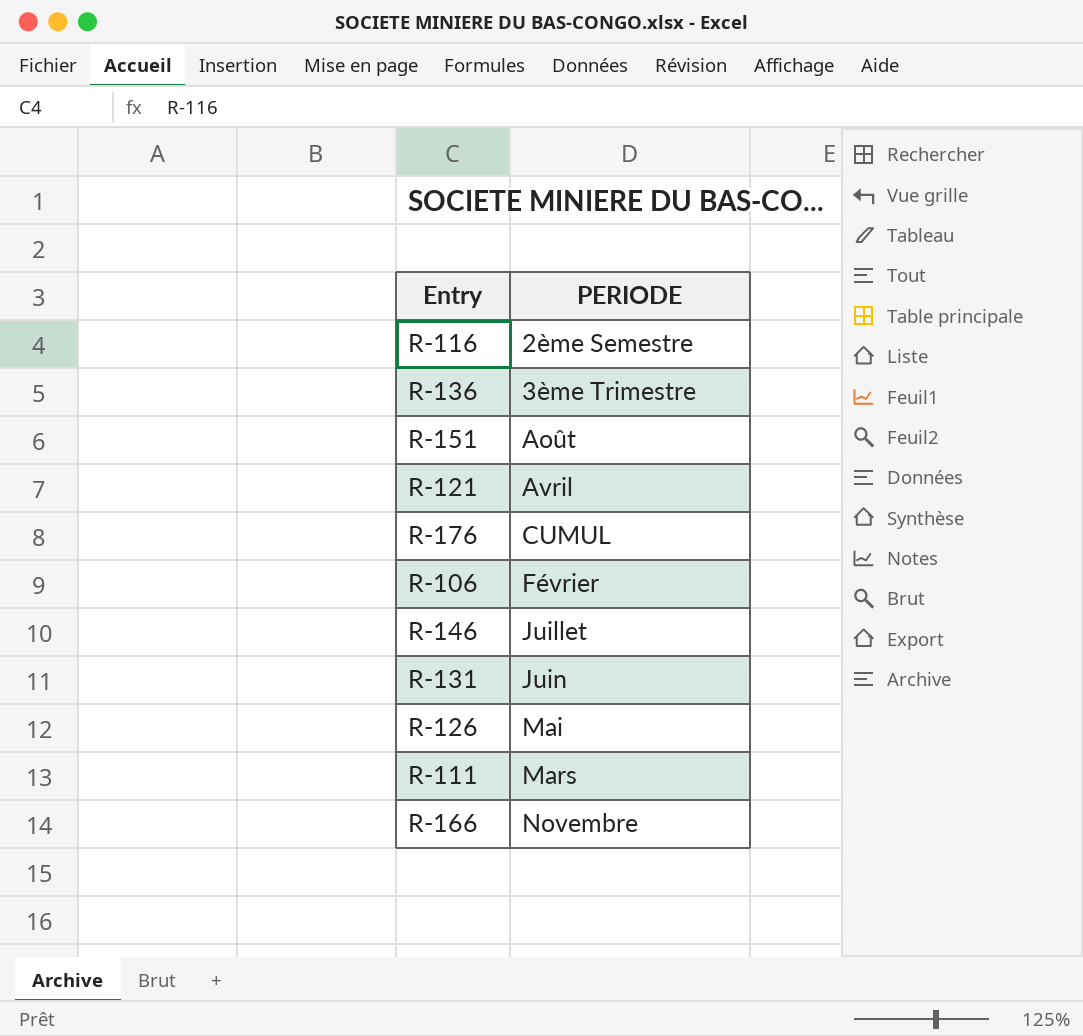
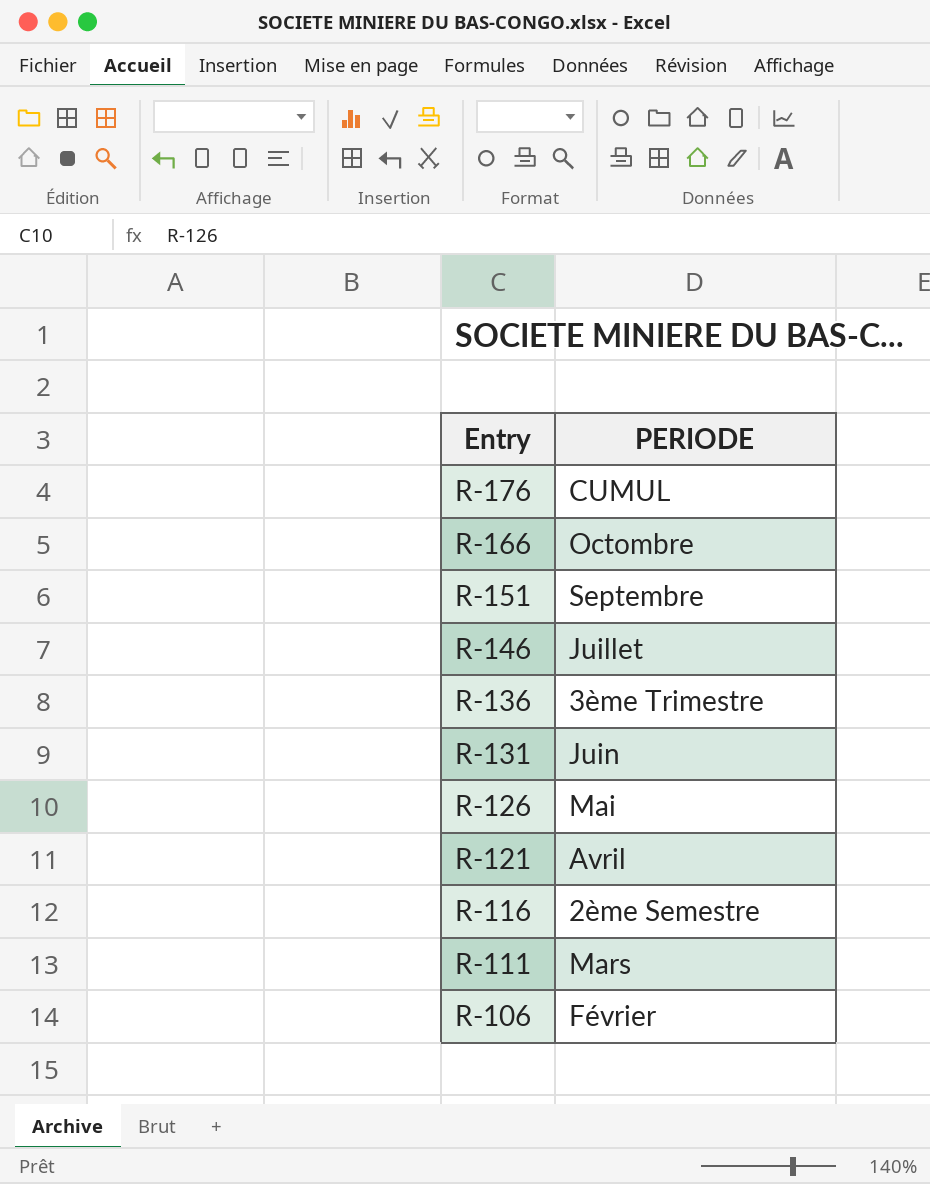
row order: PERIODE ascending -> Entry descending
R-166 | PERIODE: Novembre -> Octombre
R-151 | PERIODE: Août -> Septembre

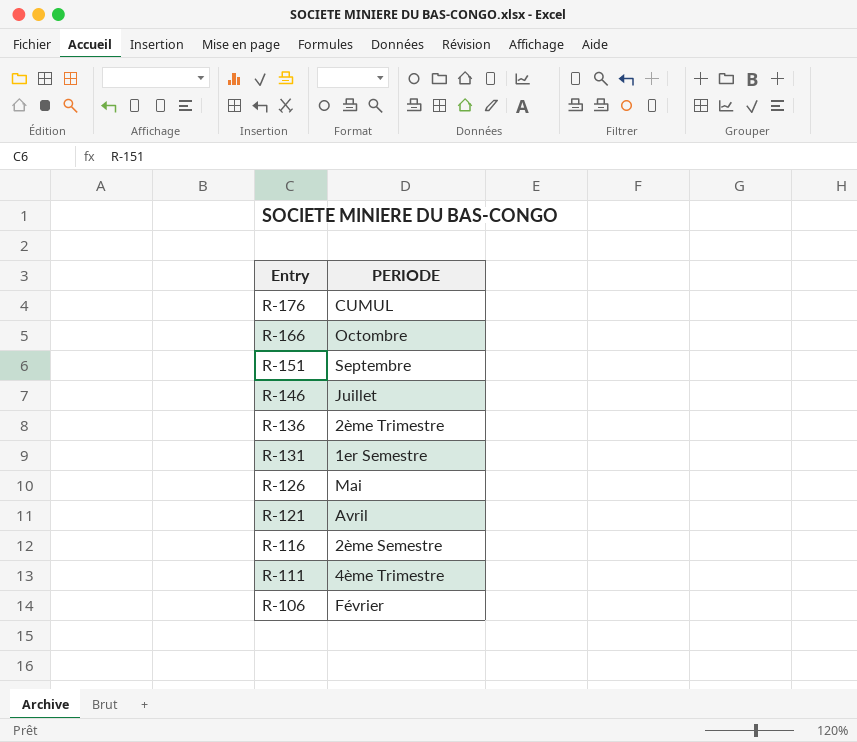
R-136 | PERIODE: 3ème Trimestre -> 2ème Trimestre
R-131 | PERIODE: Juin -> 1er Semestre
R-111 | PERIODE: Mars -> 4ème Trimestre

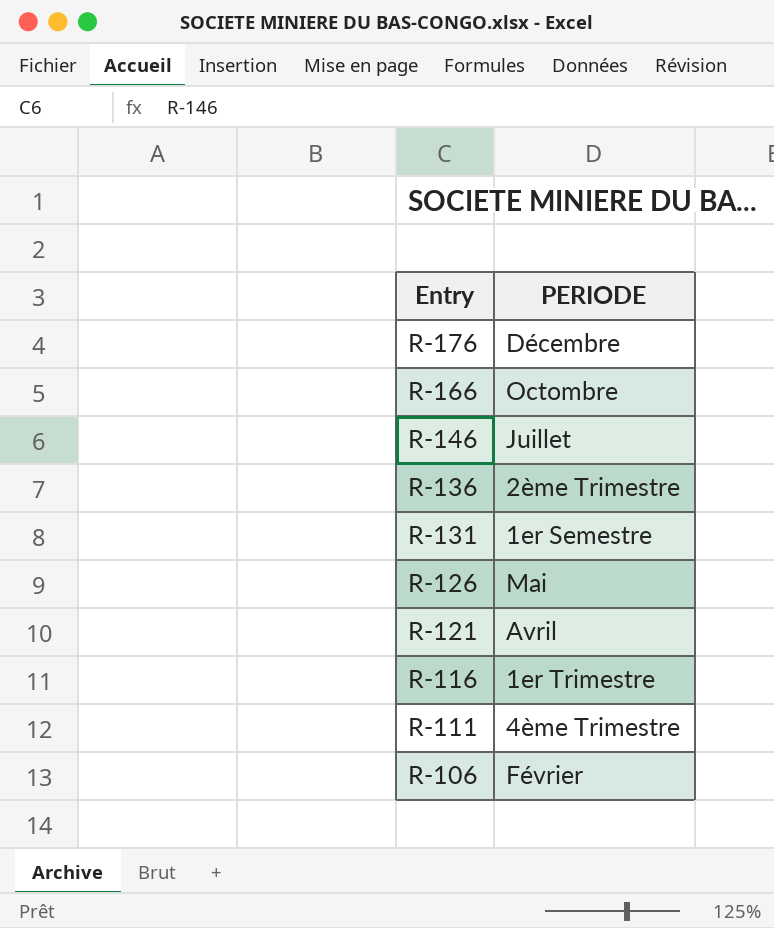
row R-151: Septembre -> none
R-176 | PERIODE: CUMUL -> Décembre
R-116 | PERIODE: 2ème Semestre -> 1er Trimestre

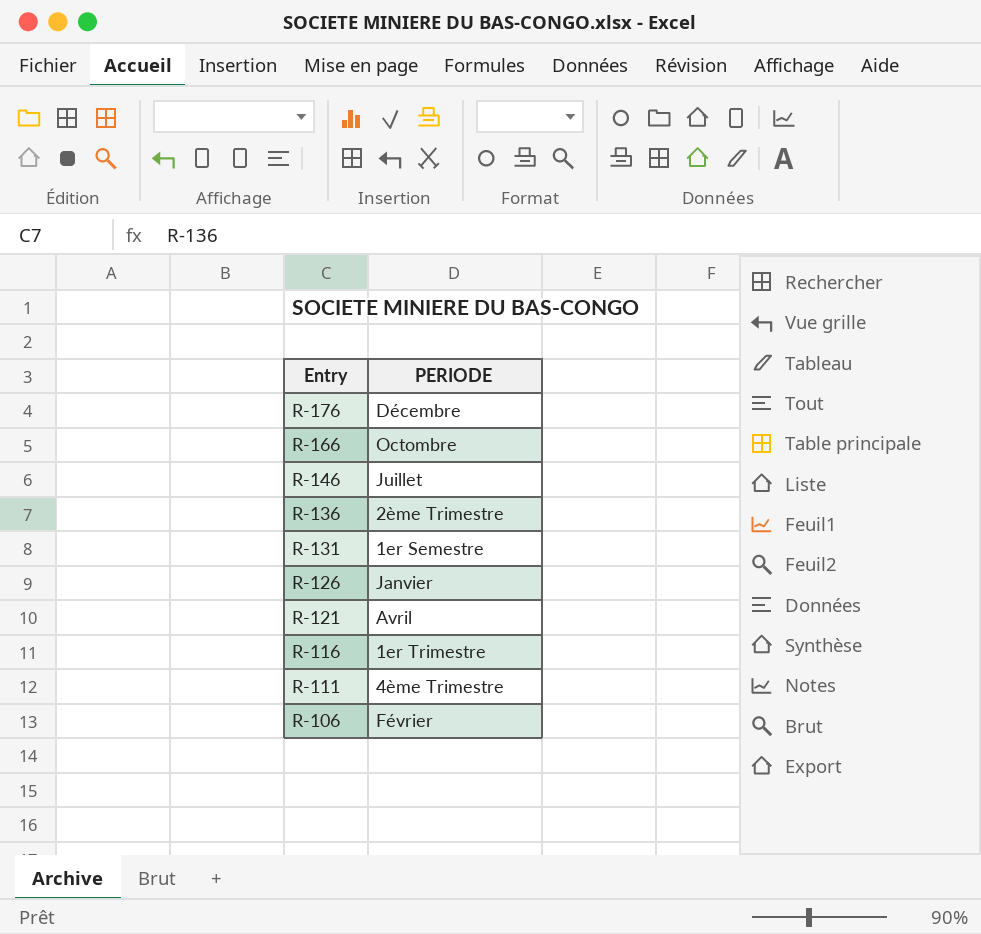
R-126 | PERIODE: Mai -> Janvier

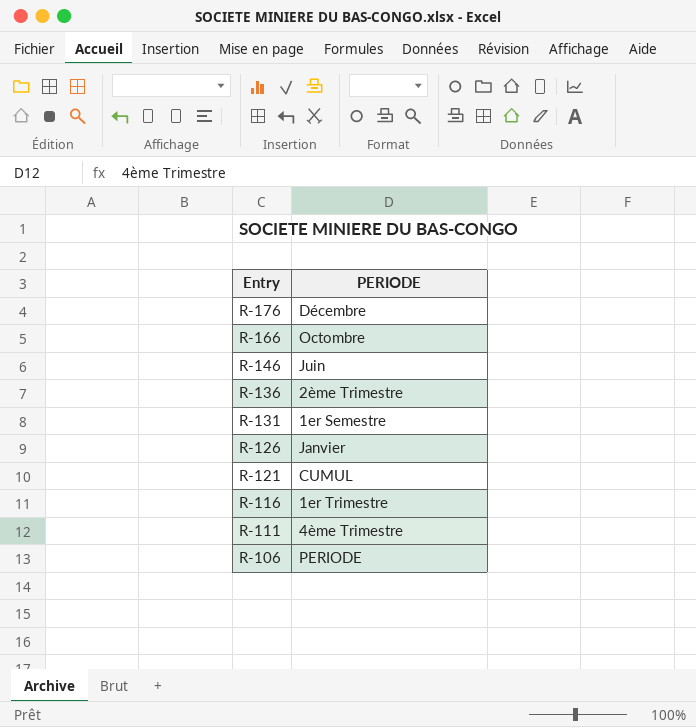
R-146 | PERIODE: Juillet -> Juin
R-121 | PERIODE: Avril -> CUMUL
R-106 | PERIODE: Février -> PERIODE

